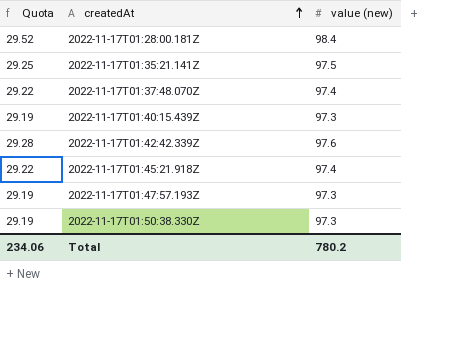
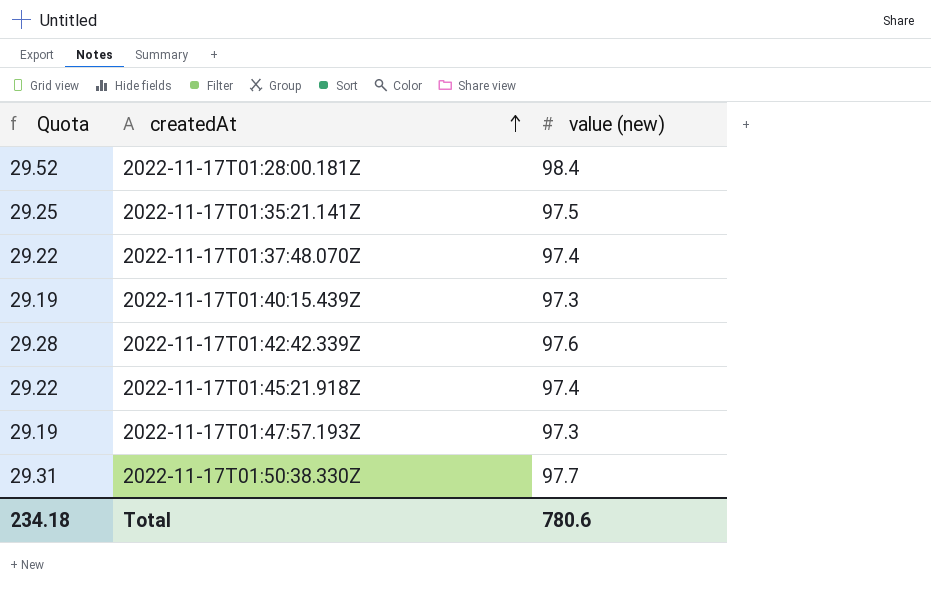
2022-11-17T01:50:38.330Z | Quota: 29.19 -> 29.31
2022-11-17T01:50:38.330Z | value (new): 97.3 -> 97.7
Total | Quota: 234.06 -> 234.18
Total | value (new): 780.2 -> 780.6

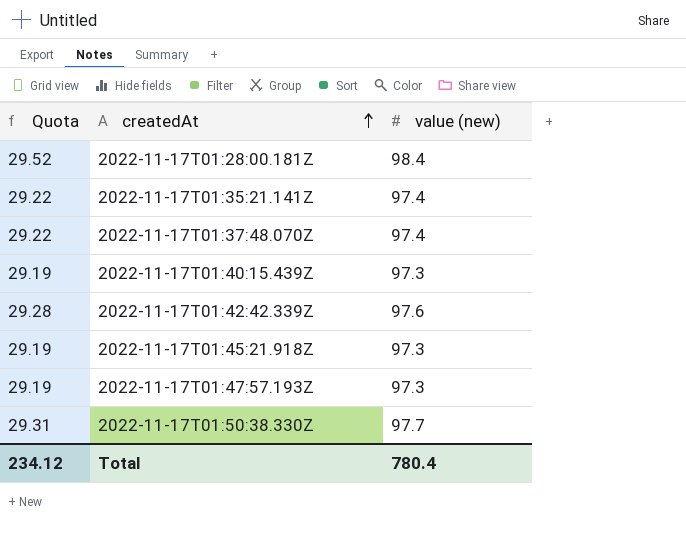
2022-11-17T01:35:21.141Z | Quota: 29.25 -> 29.22
2022-11-17T01:35:21.141Z | value (new): 97.5 -> 97.4
2022-11-17T01:45:21.918Z | Quota: 29.22 -> 29.19
2022-11-17T01:45:21.918Z | value (new): 97.4 -> 97.3
Total | Quota: 234.18 -> 234.12
Total | value (new): 780.6 -> 780.4

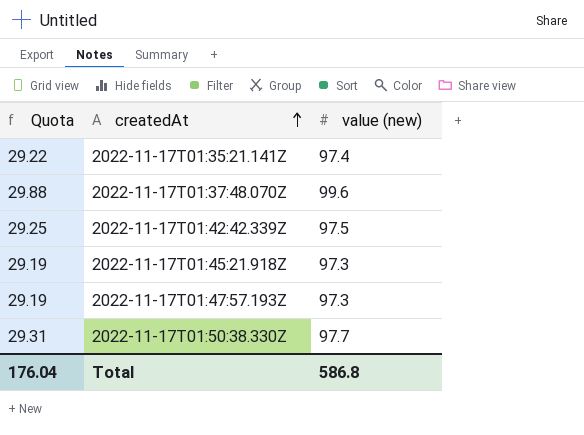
row 2022-11-17T01:28:00.181Z: 29.52 | 98.4 -> none
row 2022-11-17T01:40:15.439Z: 29.19 | 97.3 -> none
2022-11-17T01:37:48.070Z | Quota: 29.22 -> 29.88
2022-11-17T01:37:48.070Z | value (new): 97.4 -> 99.6
2022-11-17T01:42:42.339Z | Quota: 29.28 -> 29.25
2022-11-17T01:42:42.339Z | value (new): 97.6 -> 97.5
Total | Quota: 234.12 -> 176.04
Total | value (new): 780.4 -> 586.8

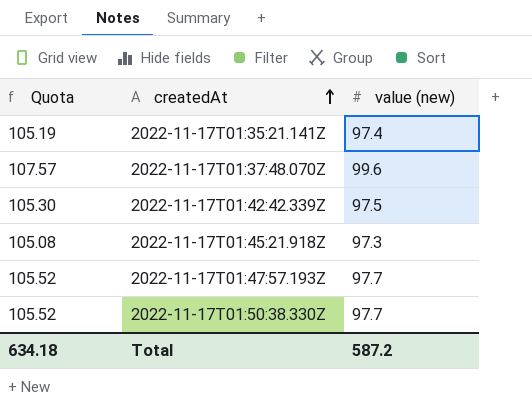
column Quota | formula: [value (new)] * 0.3 -> [value (new)] * 1.08
2022-11-17T01:47:57.193Z | value (new): 97.3 -> 97.7
Total | Quota: 176.04 -> 634.18
Total | value (new): 586.8 -> 587.2

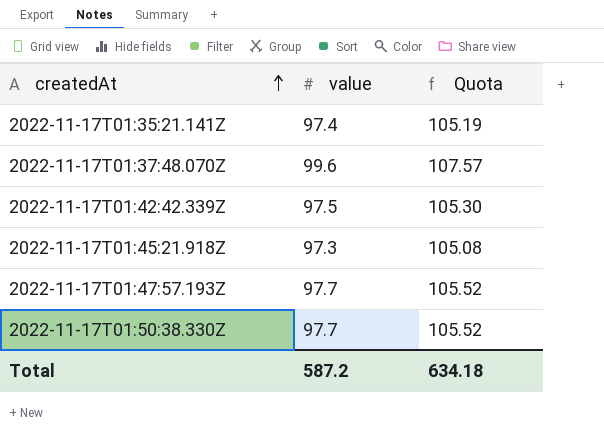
column name: value (new) -> value
column Quota | position: 1 -> 3

